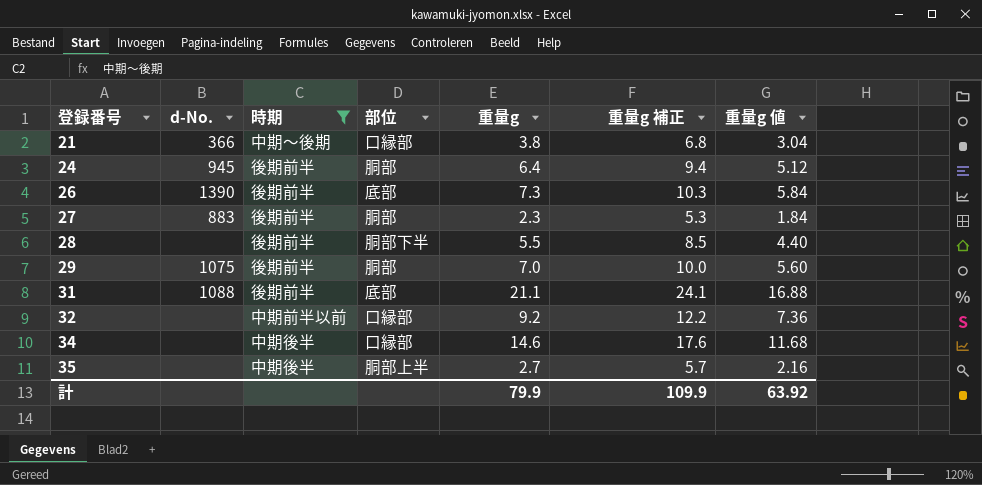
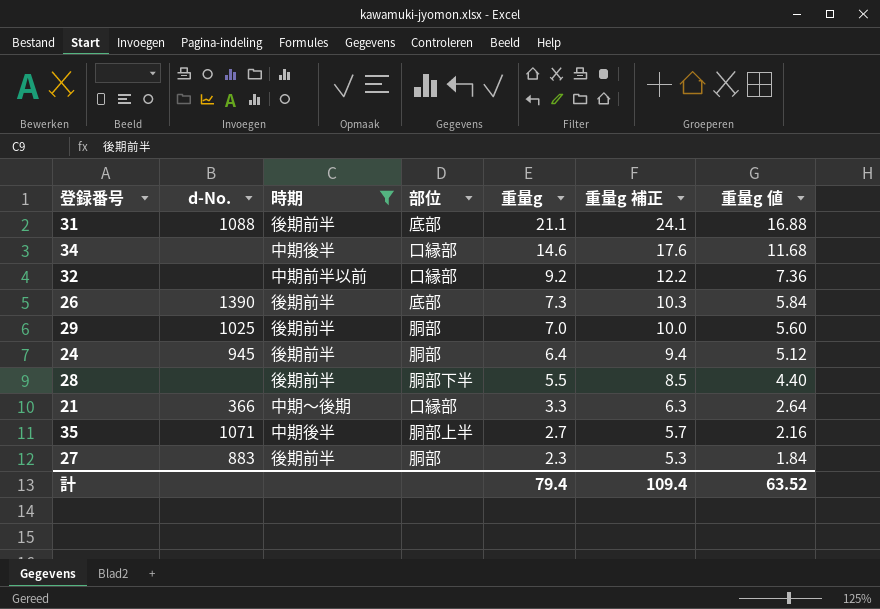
row order: 登録番号 ascending -> 重量g descending
29 | d-No.: 1075 -> 1025
21 | 重量g: 3.8 -> 3.3
21 | 重量g 補正: 6.8 -> 6.3
21 | 重量g 値: 3.04 -> 2.64
35 | d-No.: none -> 1071
計 | 重量g: 79.9 -> 79.4
計 | 重量g 補正: 109.9 -> 109.4
計 | 重量g 値: 63.92 -> 63.52

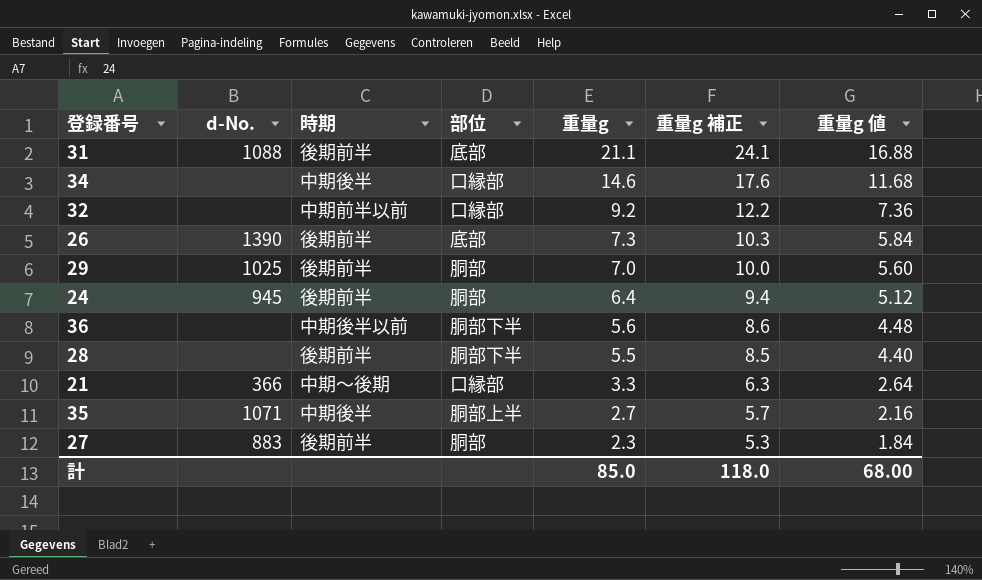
filter: 時期 != 中期後半以前 -> none
計 | 重量g: 79.4 -> 85.0
計 | 重量g 補正: 109.4 -> 118.0
計 | 重量g 値: 63.52 -> 68.00

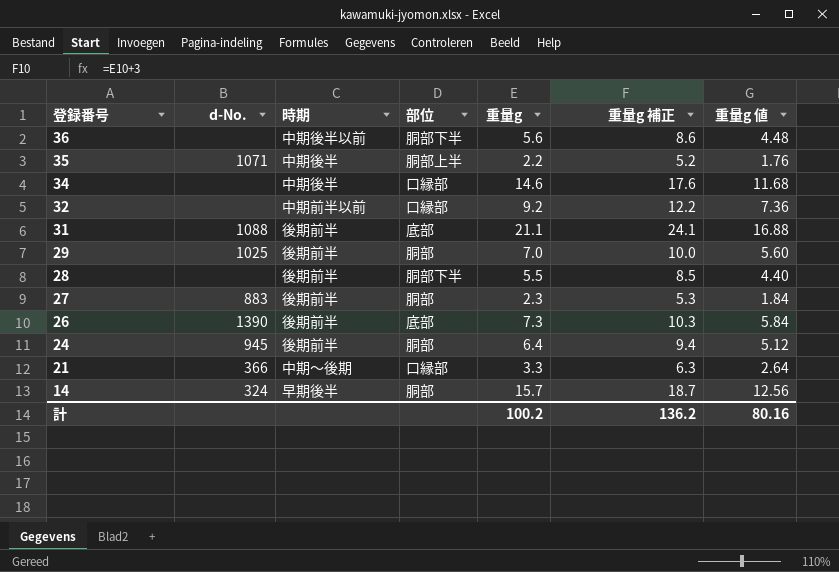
row order: 重量g descending -> 登録番号 descending
35 | 重量g: 2.7 -> 2.2
35 | 重量g 補正: 5.7 -> 5.2
35 | 重量g 値: 2.16 -> 1.76
row 14: none -> 324 | 早期後半 | 胴部 | 15.7 | 18.7 | 12.56
計 | 重量g: 85.0 -> 100.2
計 | 重量g 補正: 118.0 -> 136.2
計 | 重量g 値: 68.00 -> 80.16

